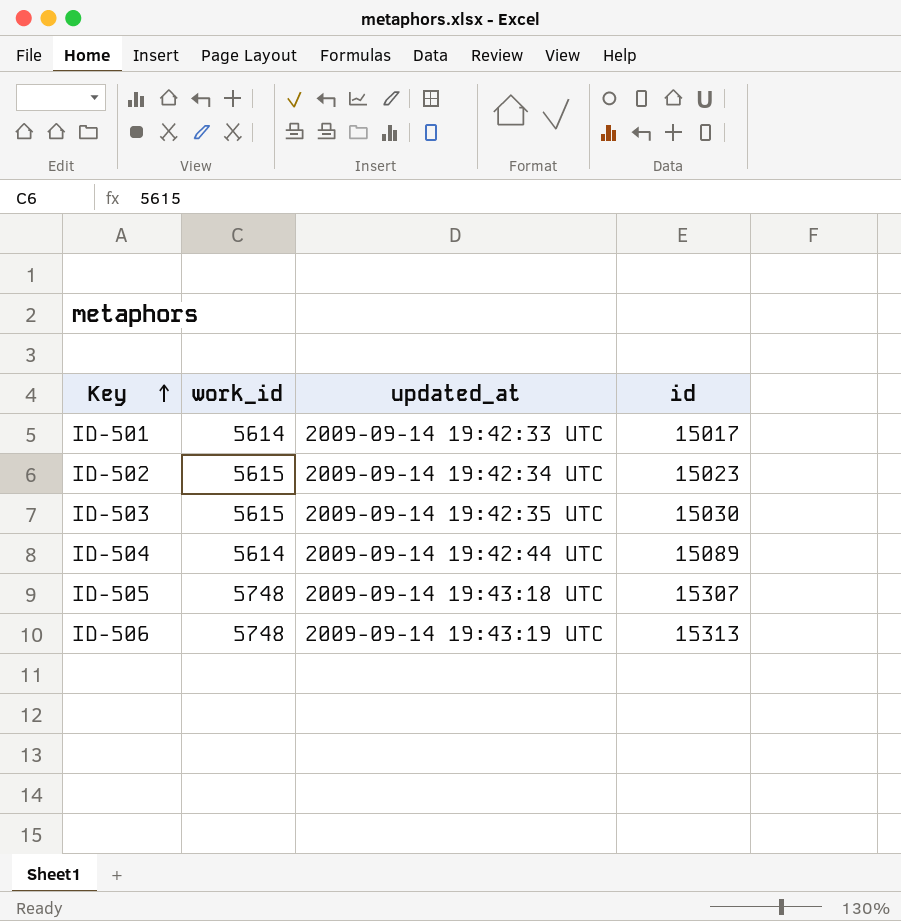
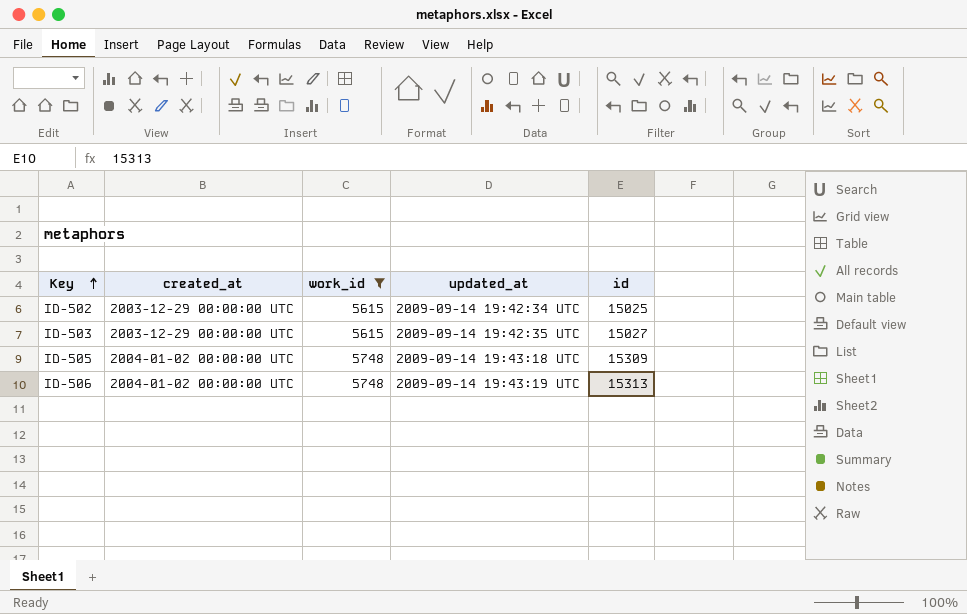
filter: none -> work_id != 5614
column created_at | position: none -> 2
ID-502 | id: 15023 -> 15025
ID-503 | id: 15030 -> 15027
ID-505 | id: 15307 -> 15309

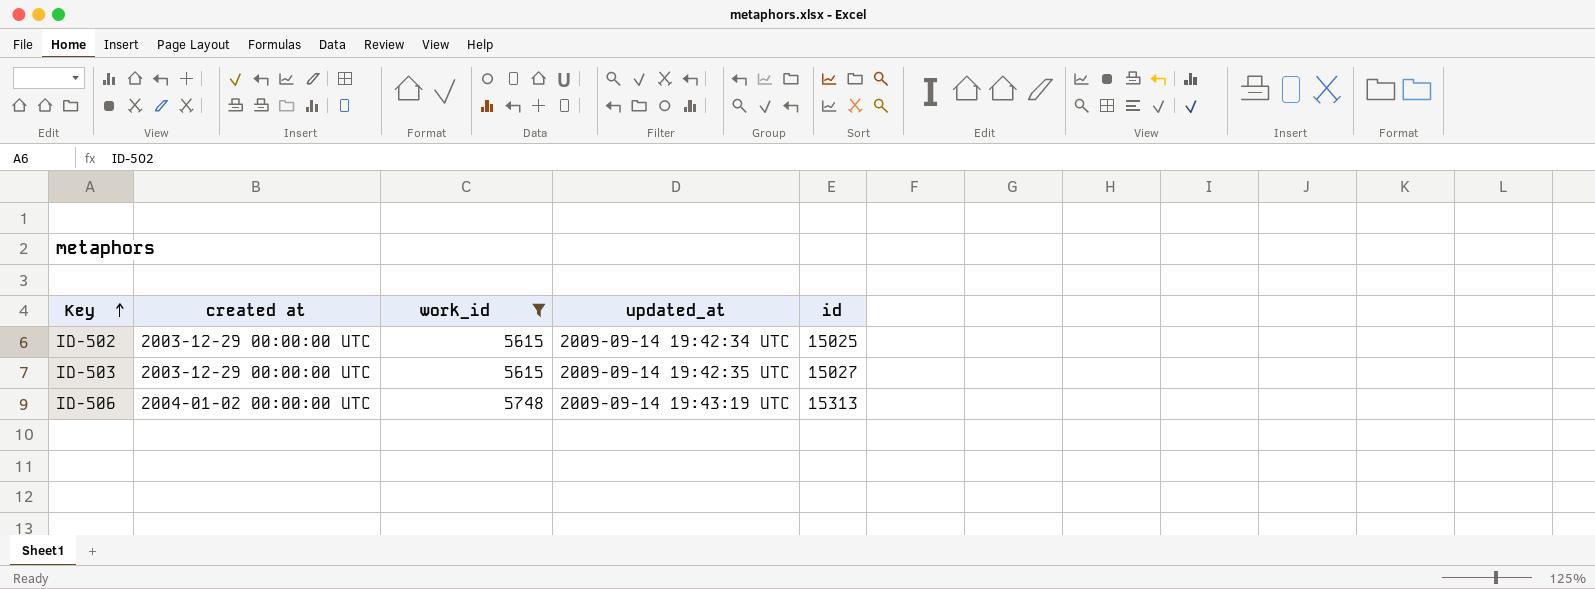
column name: created_at -> created at
row ID-505: 2004-01-02 00:00:00 UTC | 5748 | 2009-09-14 19:43:18 UTC | 15309 -> none

